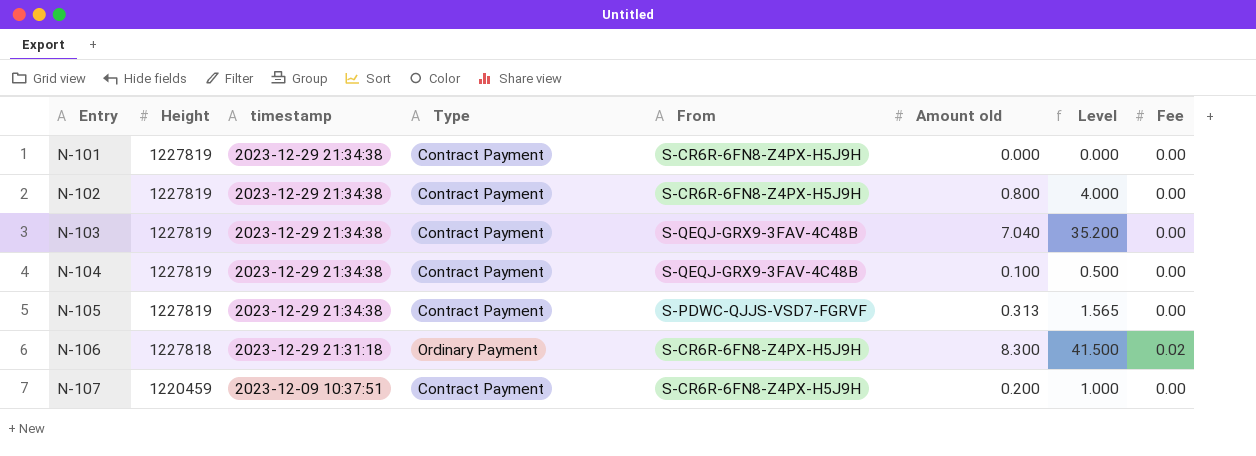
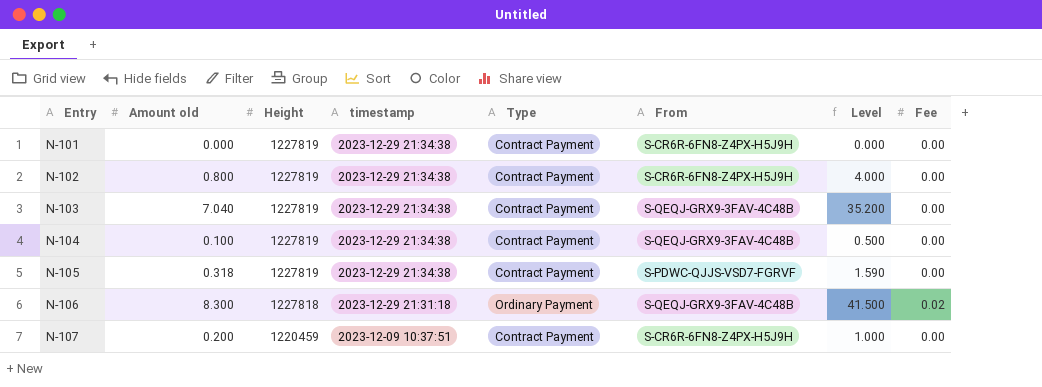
column Amount old | position: 6 -> 2
N-105 | Amount old: 0.313 -> 0.318
N-105 | Level: 1.565 -> 1.590
N-106 | From: S-CR6R-6FN8-Z4PX-H5J9H -> S-QEQJ-GRX9-3FAV-4C48B

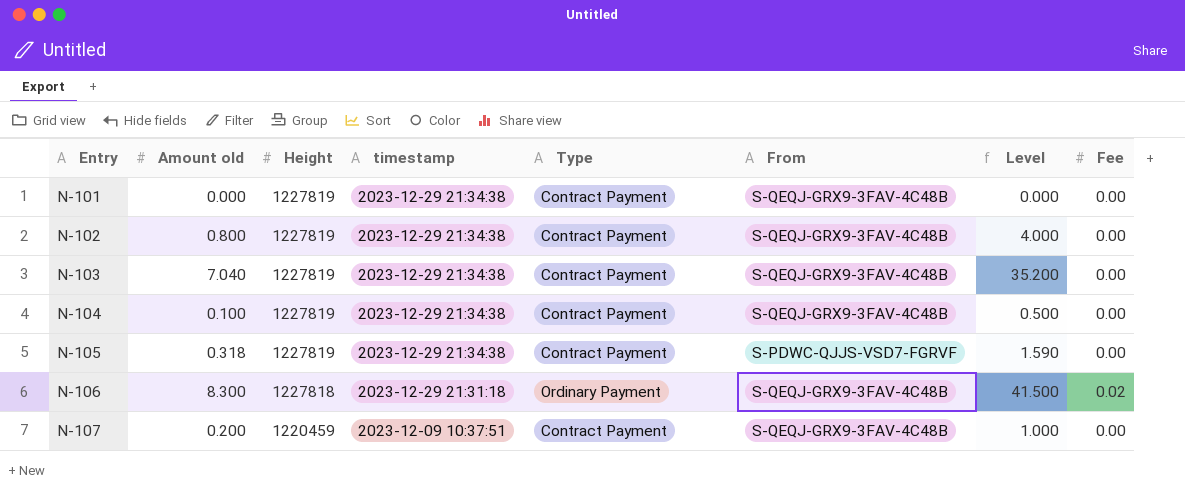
N-101 | From: S-CR6R-6FN8-Z4PX-H5J9H -> S-QEQJ-GRX9-3FAV-4C48B
N-102 | From: S-CR6R-6FN8-Z4PX-H5J9H -> S-QEQJ-GRX9-3FAV-4C48B
N-107 | From: S-CR6R-6FN8-Z4PX-H5J9H -> S-QEQJ-GRX9-3FAV-4C48B

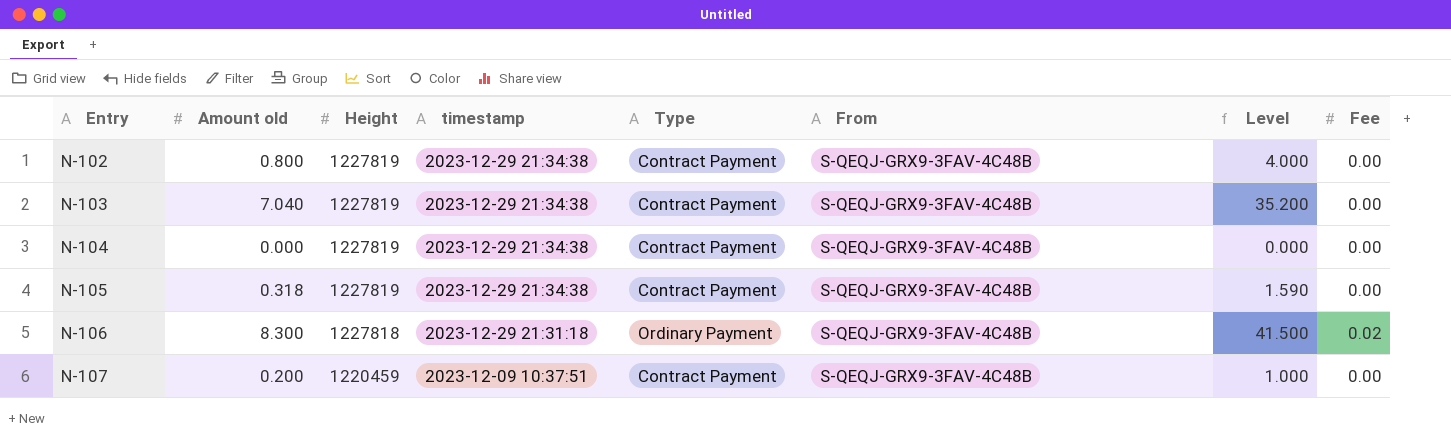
row N-101: 0.000 | 1227819 | 2023-12-29 21:34:38 | Contract Payment | S-QEQJ-GRX9-3FAV-4C48B | 0.000 | 0.00 -> none
N-104 | Amount old: 0.100 -> 0.000
N-104 | Level: 0.500 -> 0.000
N-105 | From: S-PDWC-QJJS-VSD7-FGRVF -> S-QEQJ-GRX9-3FAV-4C48B

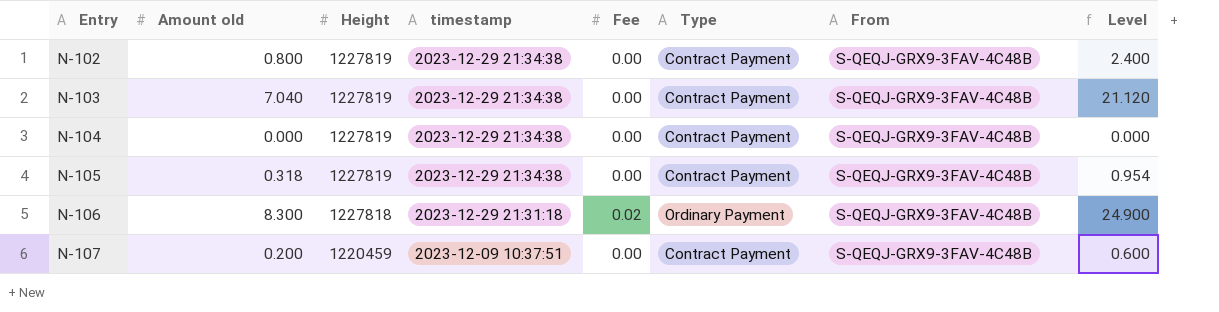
column Fee | position: 8 -> 5
column Level | formula: [Amount old] * 5 -> [Amount old] * 3

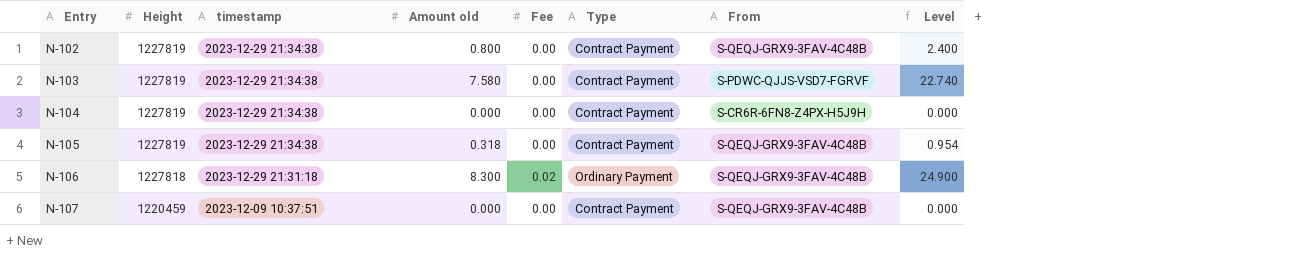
column Amount old | position: 2 -> 4
N-103 | Amount old: 7.040 -> 7.580
N-103 | From: S-QEQJ-GRX9-3FAV-4C48B -> S-PDWC-QJJS-VSD7-FGRVF
N-103 | Level: 21.120 -> 22.740
N-104 | From: S-QEQJ-GRX9-3FAV-4C48B -> S-CR6R-6FN8-Z4PX-H5J9H
N-107 | Amount old: 0.200 -> 0.000
N-107 | Level: 0.600 -> 0.000

